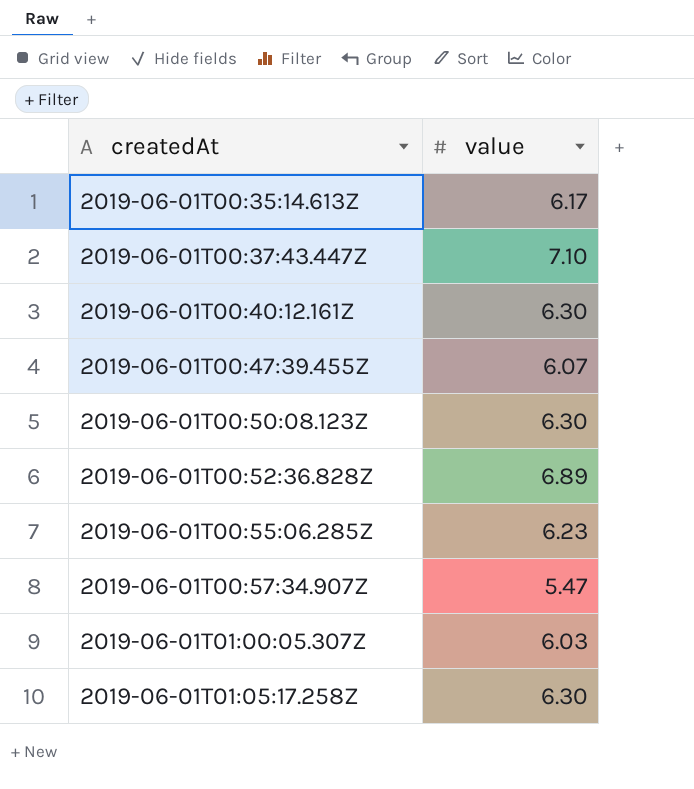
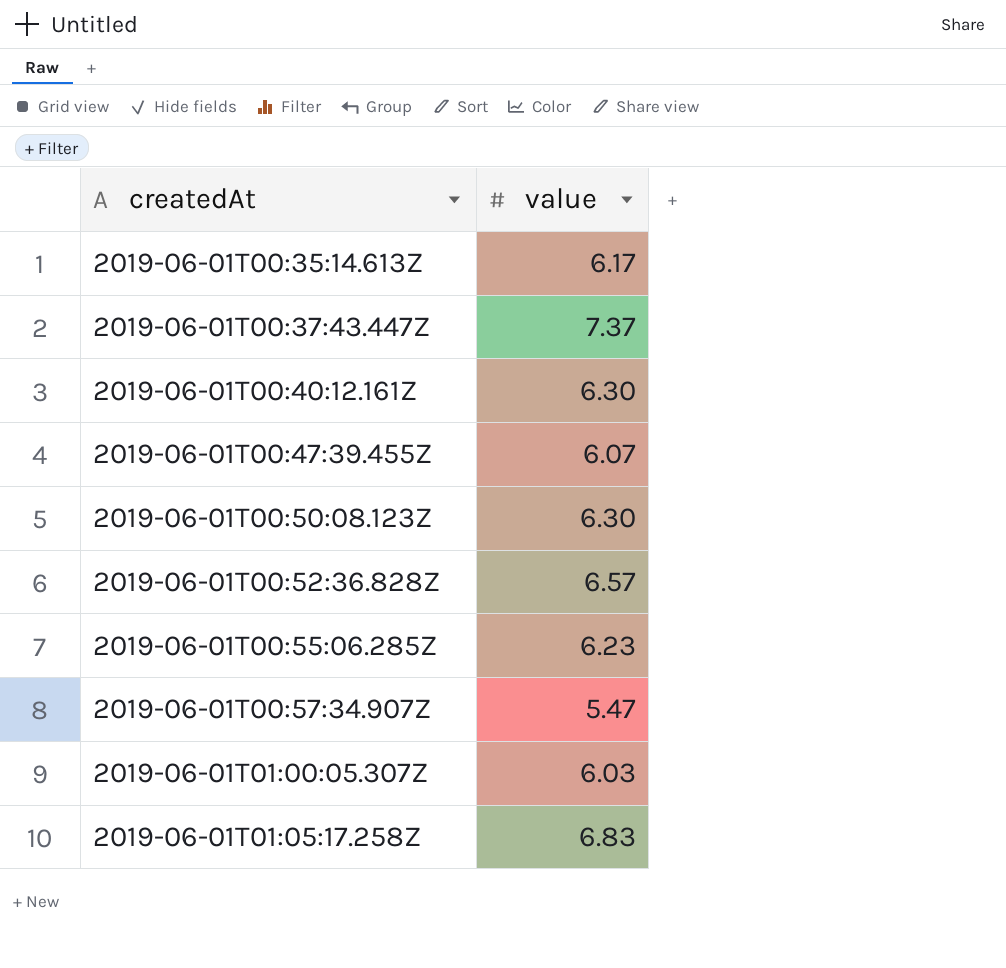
2019-06-01T00:37:43.447Z | value: 7.10 -> 7.37
2019-06-01T00:52:36.828Z | value: 6.89 -> 6.57
2019-06-01T01:05:17.258Z | value: 6.30 -> 6.83

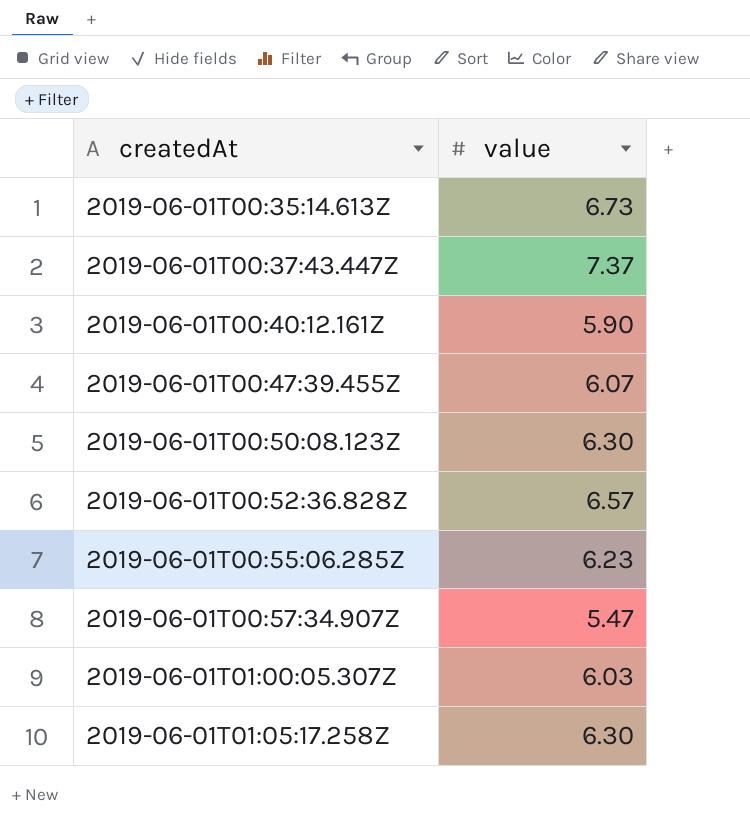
2019-06-01T00:35:14.613Z | value: 6.17 -> 6.73
2019-06-01T00:40:12.161Z | value: 6.30 -> 5.90
2019-06-01T01:05:17.258Z | value: 6.83 -> 6.30

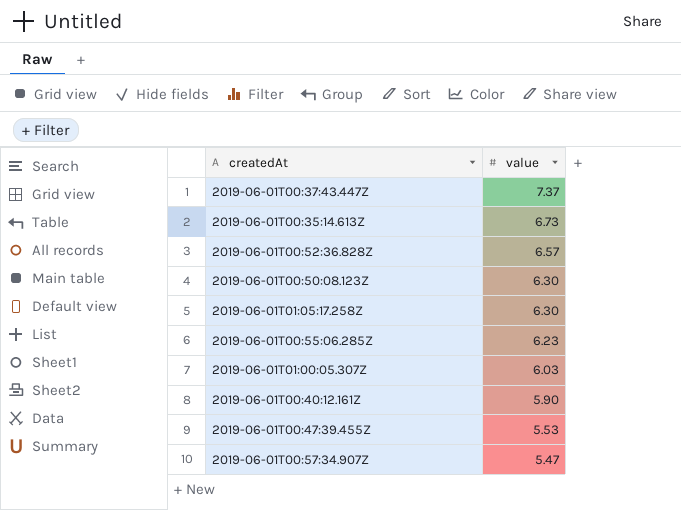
row order: createdAt ascending -> value descending
2019-06-01T00:47:39.455Z | value: 6.07 -> 5.53

